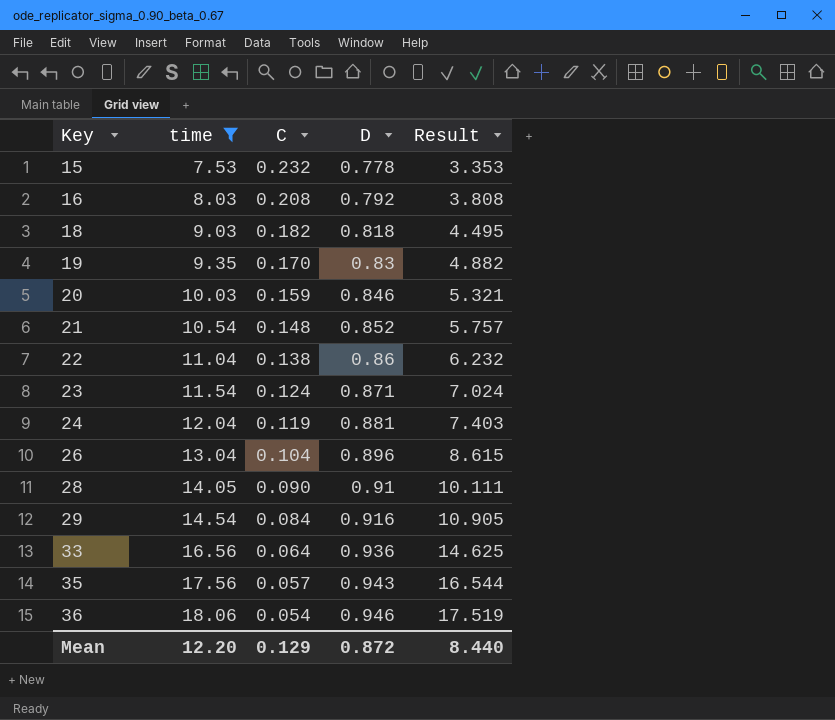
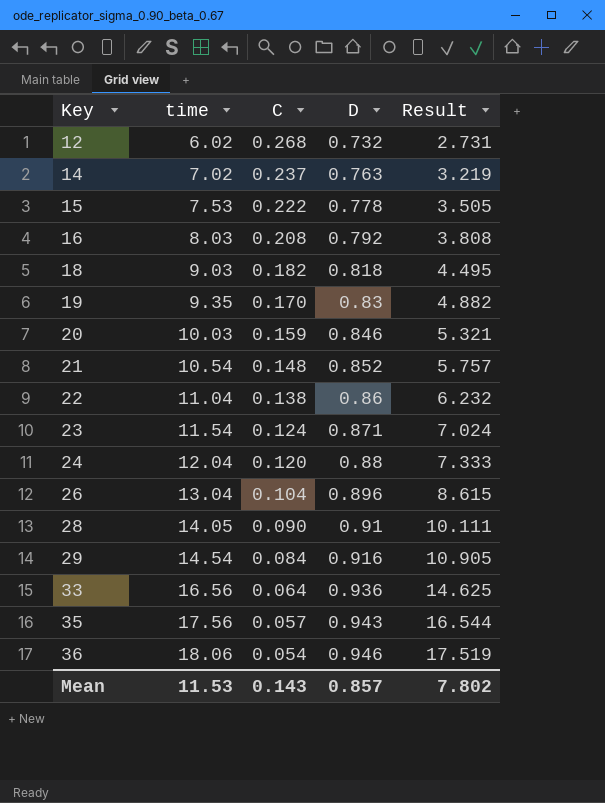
filter: time >= 7.53 -> none
15 | C: 0.232 -> 0.222
15 | Result: 3.353 -> 3.505
24 | C: 0.119 -> 0.120
24 | D: 0.881 -> 0.88
24 | Result: 7.403 -> 7.333
Mean | time: 12.20 -> 11.53
Mean | C: 0.129 -> 0.143
Mean | D: 0.872 -> 0.857
Mean | Result: 8.440 -> 7.802

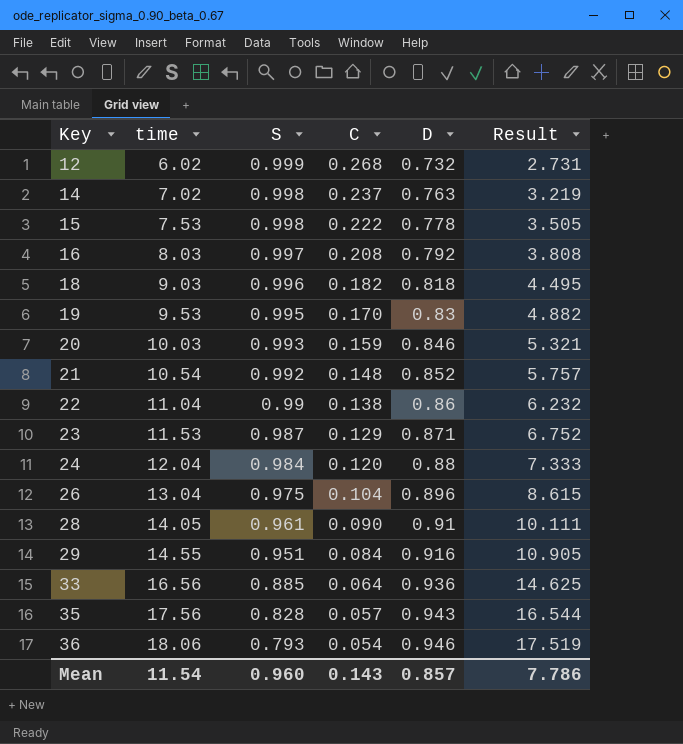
column S | position: none -> 3
19 | time: 9.35 -> 9.53
23 | time: 11.54 -> 11.53
23 | C: 0.124 -> 0.129
23 | Result: 7.024 -> 6.752
29 | time: 14.54 -> 14.55
Mean | time: 11.53 -> 11.54
Mean | Result: 7.802 -> 7.786

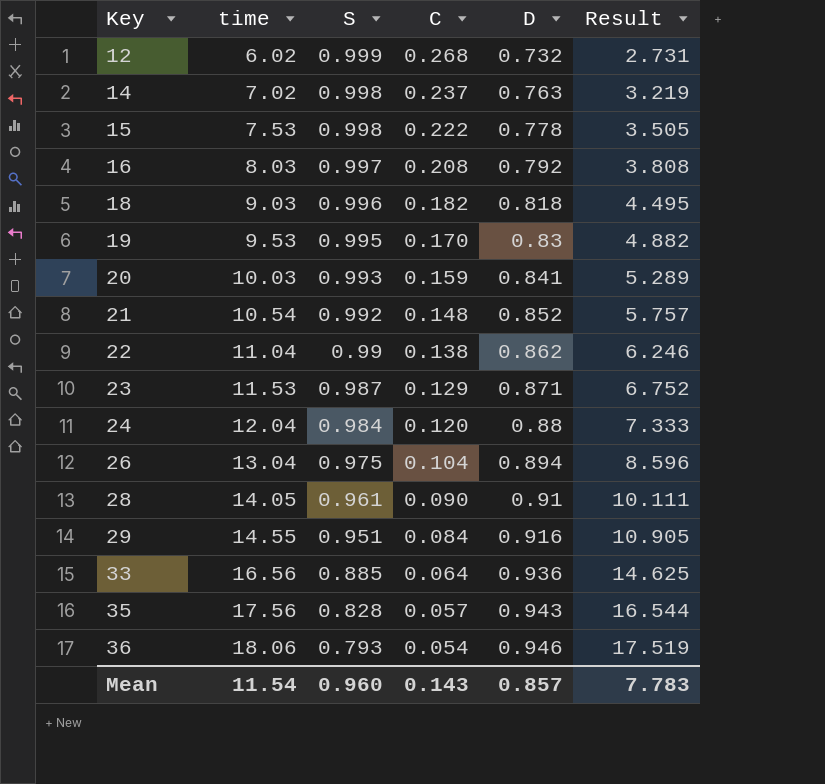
20 | D: 0.846 -> 0.841
20 | Result: 5.321 -> 5.289
22 | D: 0.86 -> 0.862
22 | Result: 6.232 -> 6.246
26 | D: 0.896 -> 0.894
26 | Result: 8.615 -> 8.596
Mean | Result: 7.786 -> 7.783

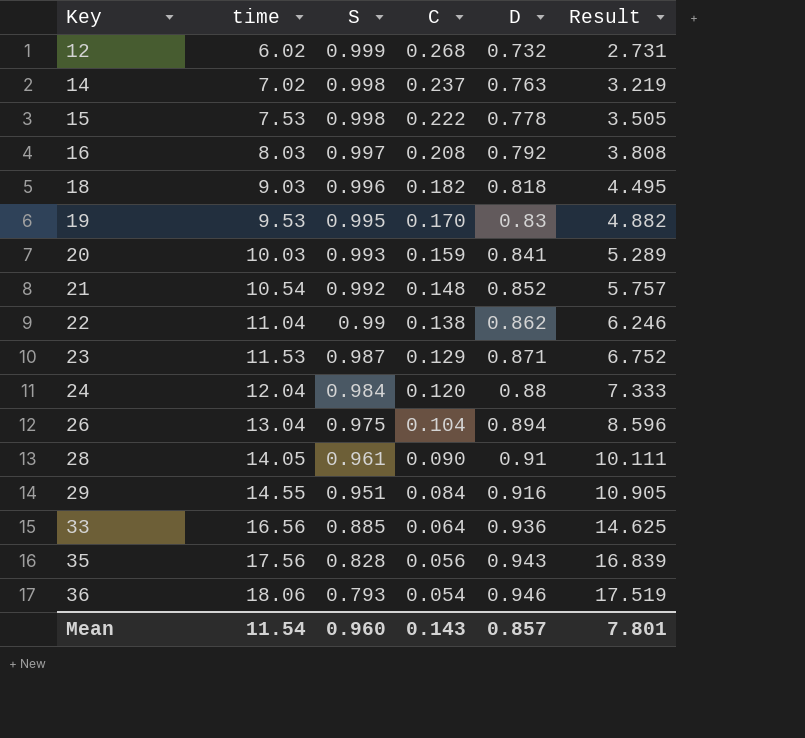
35 | C: 0.057 -> 0.056
35 | Result: 16.544 -> 16.839
Mean | Result: 7.783 -> 7.801

